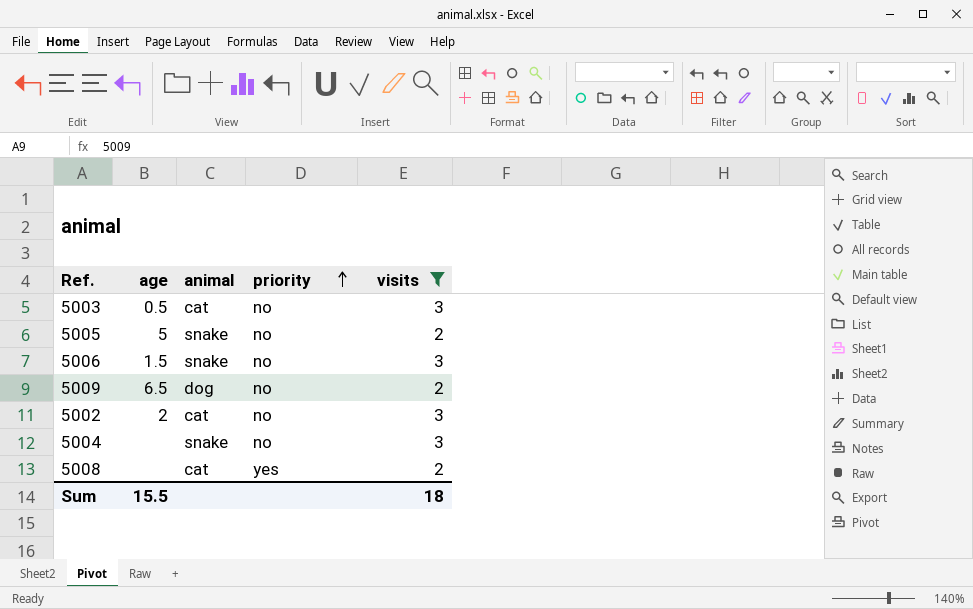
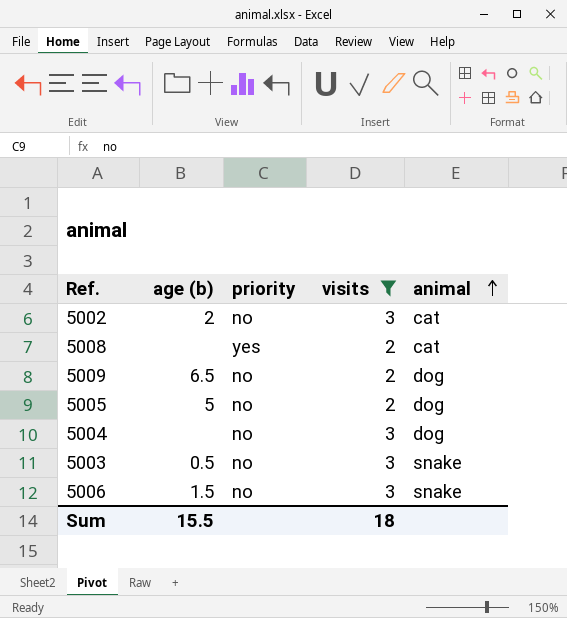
row order: priority ascending -> animal ascending
column name: age -> age (b)
column animal | position: 3 -> 5
5005 | animal: snake -> dog
5004 | animal: snake -> dog
5003 | animal: cat -> snake

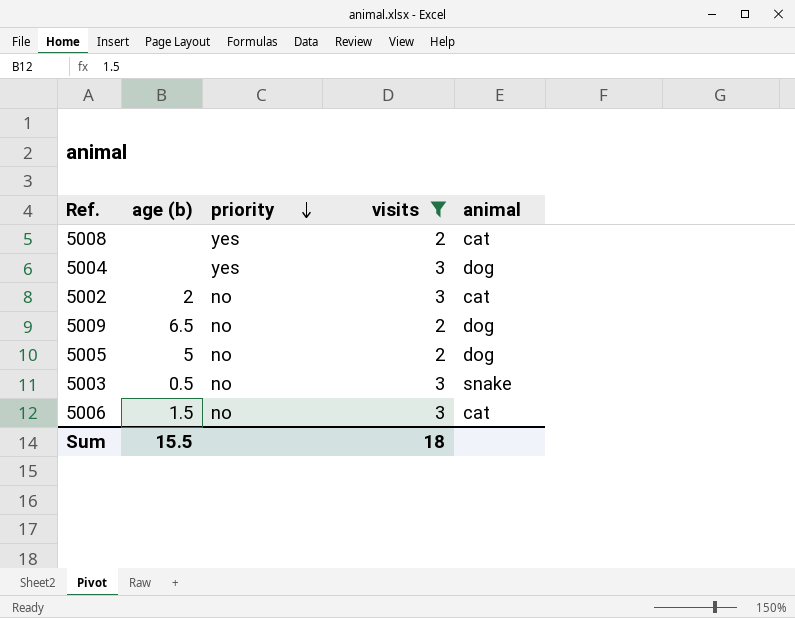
row order: animal ascending -> priority descending
5004 | priority: no -> yes
5006 | animal: snake -> cat

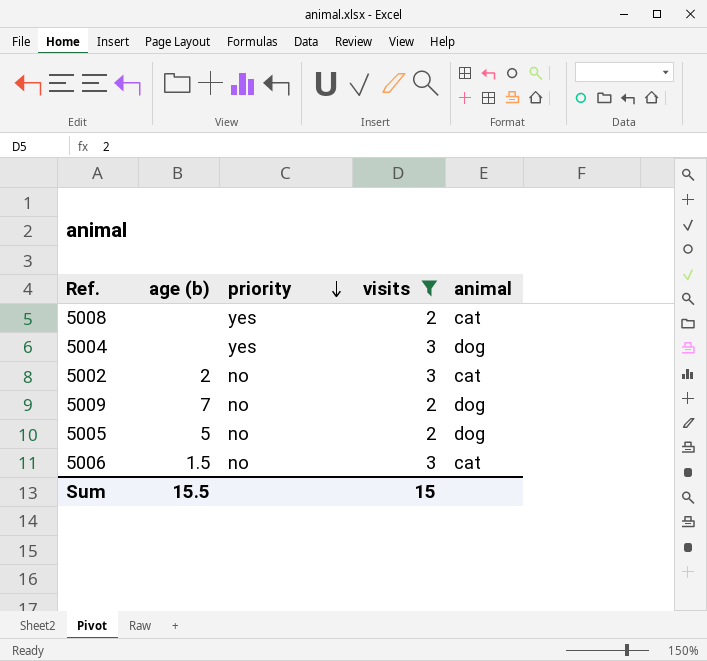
row 5003: 0.5 | no | 3 | snake -> none
5009 | age (b): 6.5 -> 7
Sum | visits: 18 -> 15

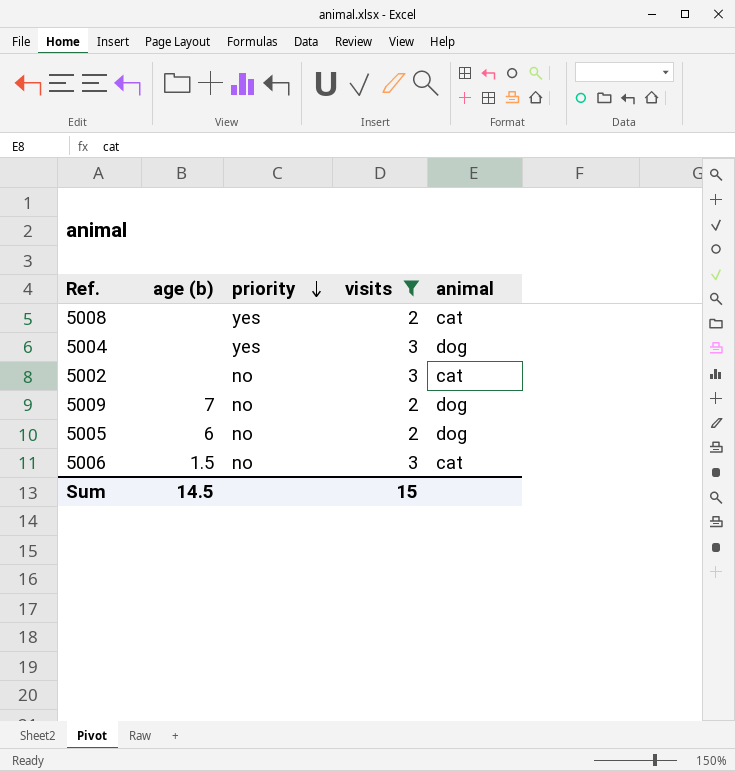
5002 | age (b): 2 -> none
5005 | age (b): 5 -> 6
Sum | age (b): 15.5 -> 14.5

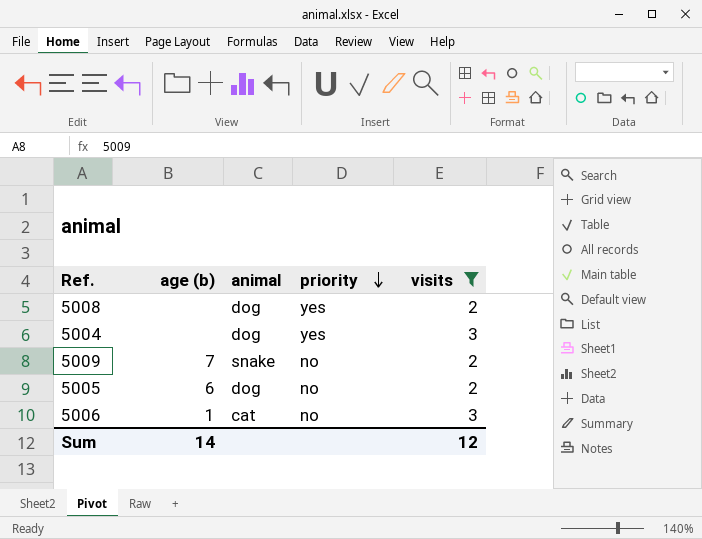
column animal | position: 5 -> 3
row 5002: none | no | 3 | cat -> none
5008 | animal: cat -> dog
5009 | animal: dog -> snake
5006 | age (b): 1.5 -> 1
Sum | age (b): 14.5 -> 14
Sum | visits: 15 -> 12

